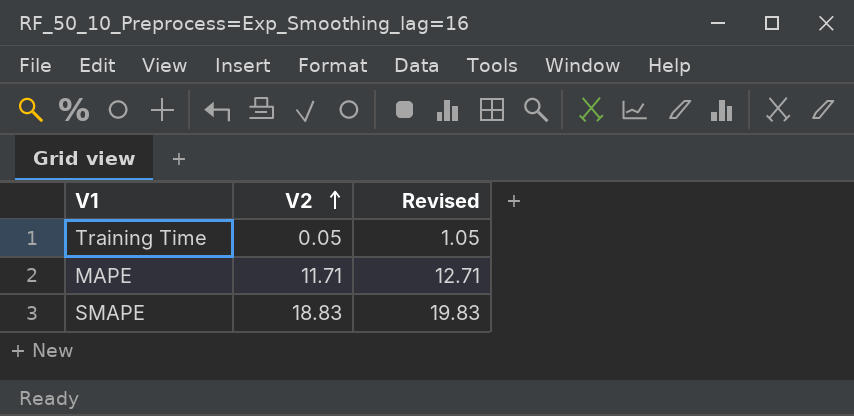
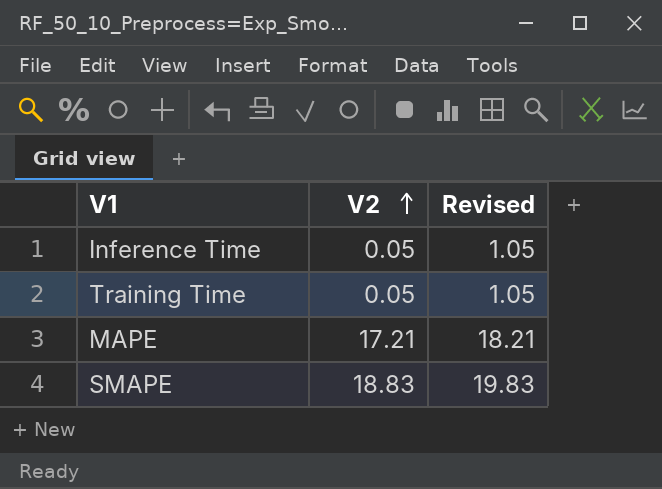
row Inference Time: none -> 0.05 | 1.05
MAPE | V2: 11.71 -> 17.21
MAPE | Revised: 12.71 -> 18.21

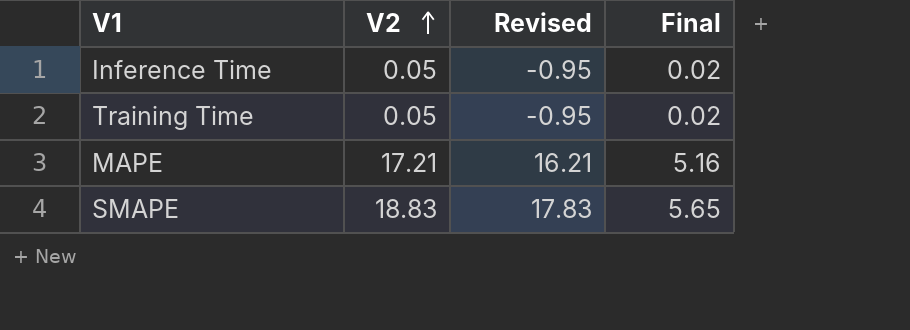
column Revised | formula: [V2] + 1 -> [V2] - 1
column Final | formula: none -> [V2] * 0.3

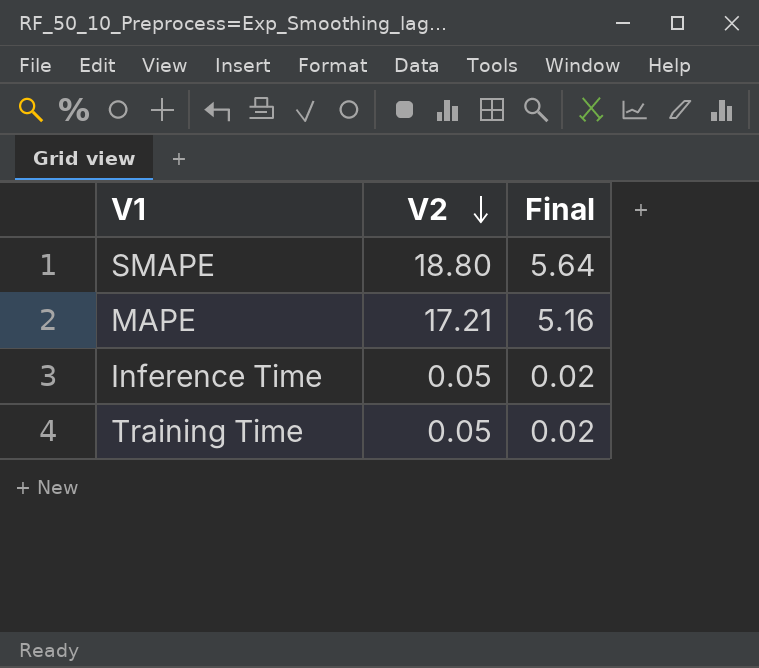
row order: V2 ascending -> V2 descending
column Revised | formula: [V2] - 1 -> none
SMAPE | V2: 18.83 -> 18.80
SMAPE | Final: 5.65 -> 5.64

